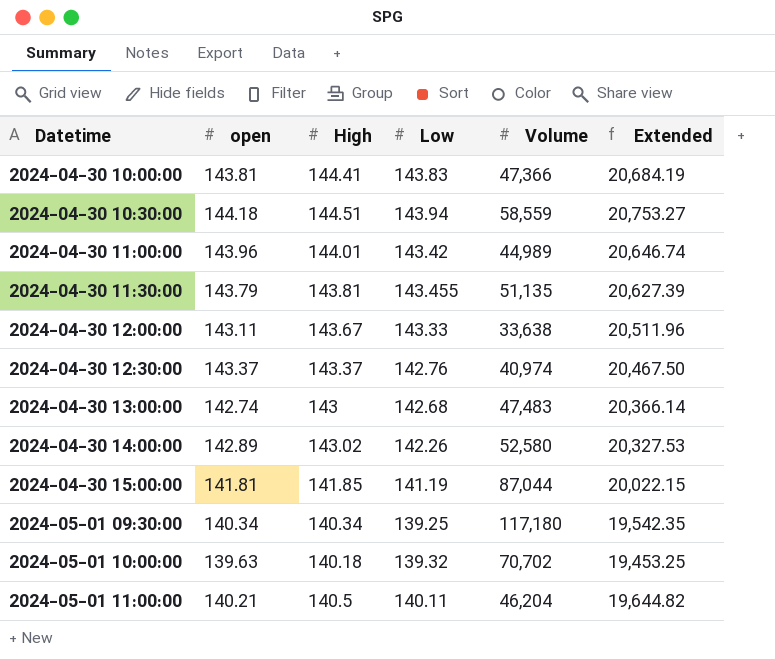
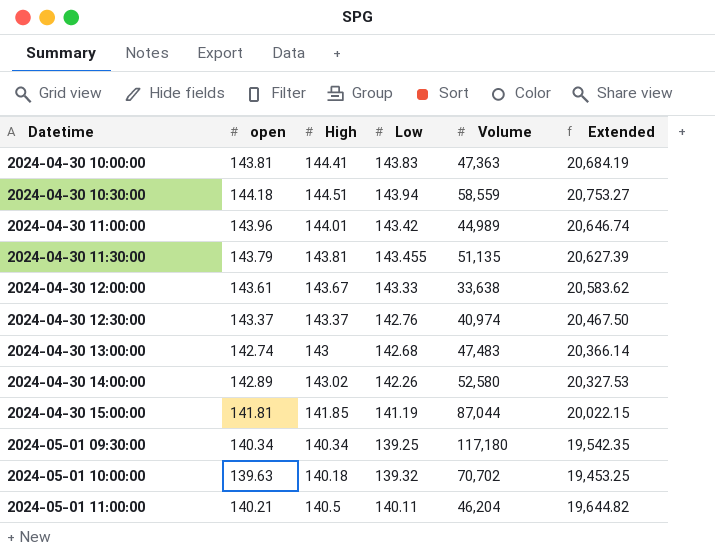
2024-04-30 10:00:00 | Volume: 47,366 -> 47,363
2024-04-30 12:00:00 | open: 143.11 -> 143.61
2024-04-30 12:00:00 | Extended: 20,511.96 -> 20,583.62

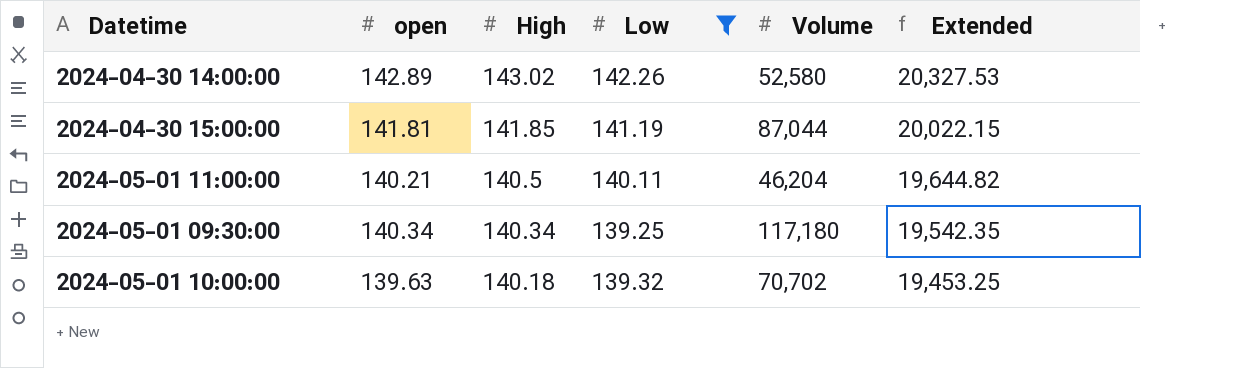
filter: none -> Low <= 142.26
row order: Datetime ascending -> High descending

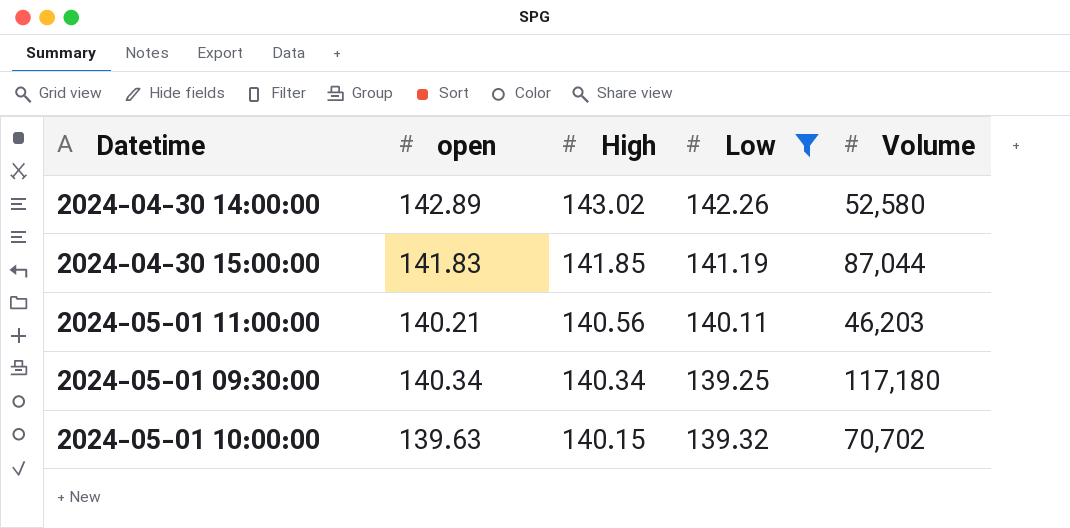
column Extended | formula: [open] * [Low] -> none
2024-04-30 15:00:00 | open: 141.81 -> 141.83
2024-05-01 11:00:00 | High: 140.5 -> 140.56
2024-05-01 11:00:00 | Volume: 46,204 -> 46,203
2024-05-01 10:00:00 | High: 140.18 -> 140.15

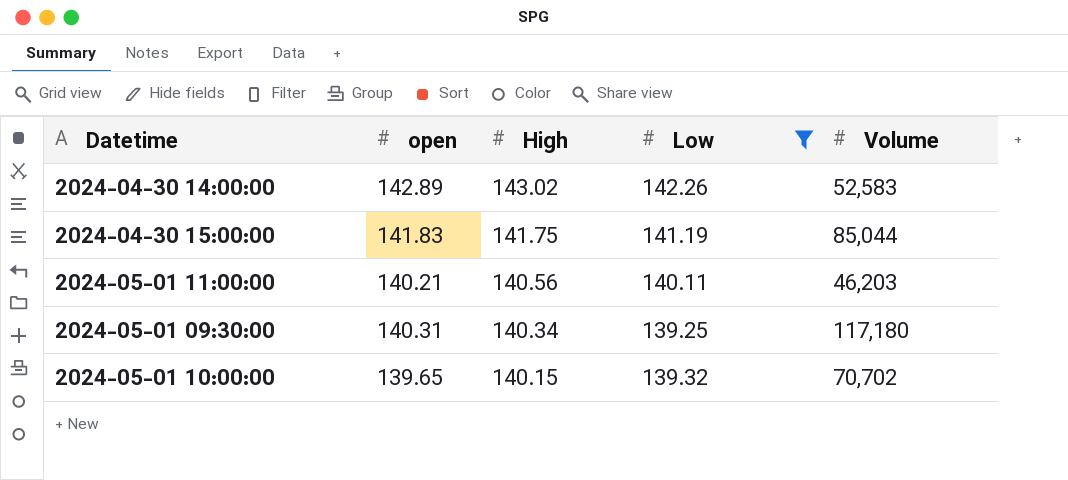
2024-04-30 14:00:00 | Volume: 52,580 -> 52,583
2024-04-30 15:00:00 | High: 141.85 -> 141.75
2024-04-30 15:00:00 | Volume: 87,044 -> 85,044
2024-05-01 09:30:00 | open: 140.34 -> 140.31
2024-05-01 10:00:00 | open: 139.63 -> 139.65

